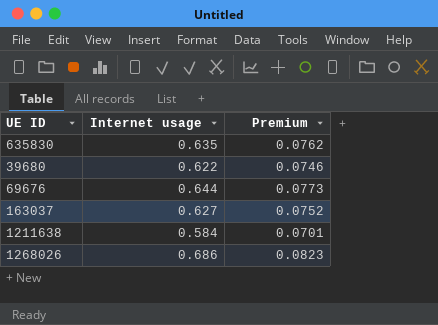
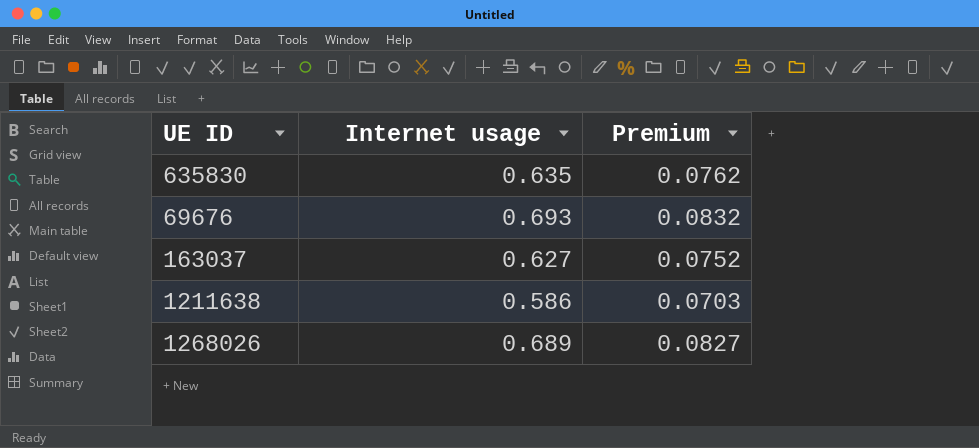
row 39680: 0.622 | 0.0746 -> none
69676 | Internet usage: 0.644 -> 0.693
69676 | Premium: 0.0773 -> 0.0832
1211638 | Internet usage: 0.584 -> 0.586
1211638 | Premium: 0.0701 -> 0.0703
1268026 | Internet usage: 0.686 -> 0.689
1268026 | Premium: 0.0823 -> 0.0827

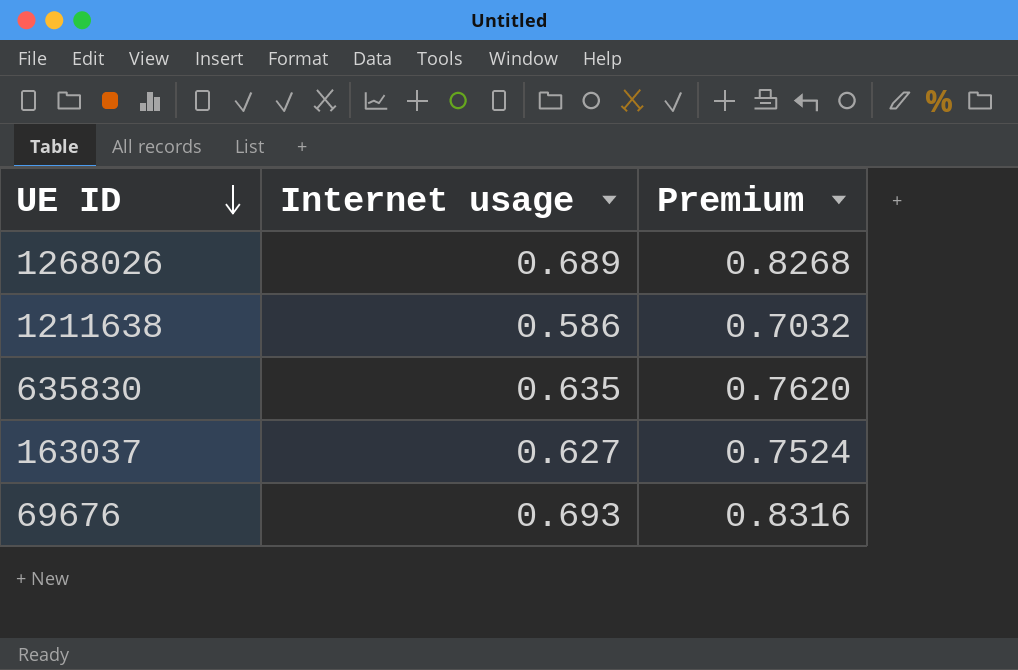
row order: none -> UE ID descending
column Premium | formula: [Internet usage] * 0.12 -> [Internet usage] * 1.2

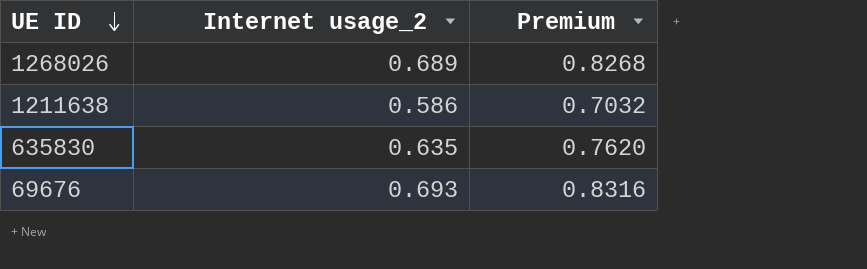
column name: Internet usage -> Internet usage_2
row 163037: 0.627 | 0.7524 -> none

